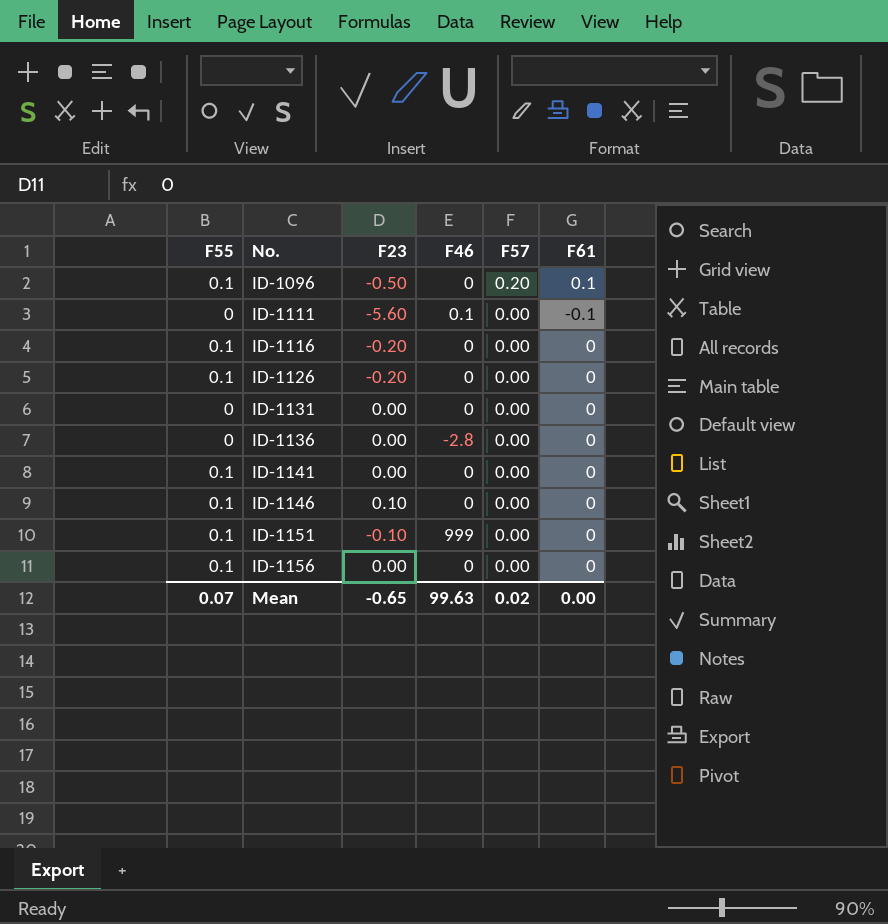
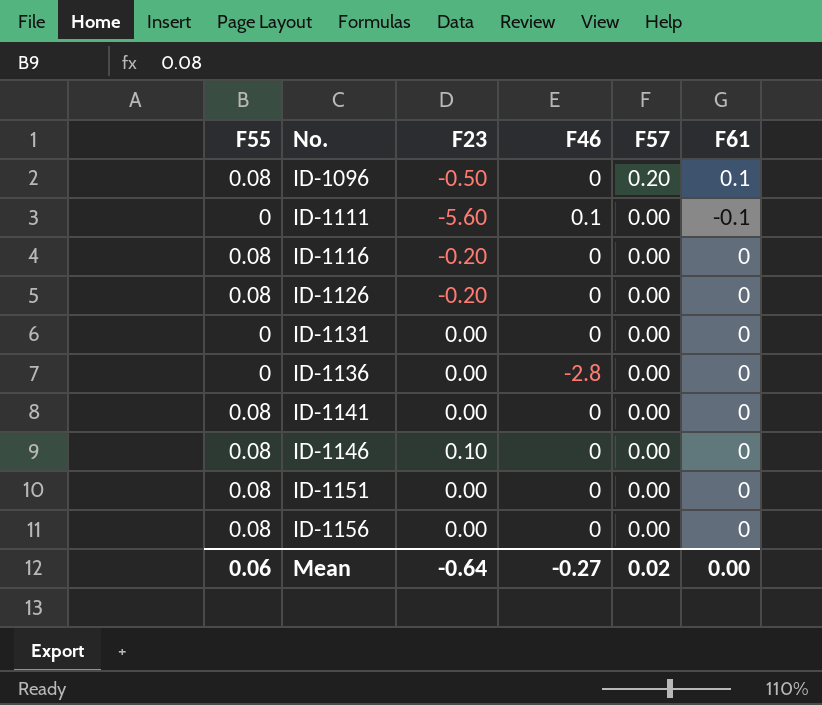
ID-1096 | F55: 0.1 -> 0.08
ID-1116 | F55: 0.1 -> 0.08
ID-1126 | F55: 0.1 -> 0.08
ID-1141 | F55: 0.1 -> 0.08
ID-1146 | F55: 0.1 -> 0.08
ID-1151 | F55: 0.1 -> 0.08
ID-1151 | F23: -0.10 -> 0.00
ID-1151 | F46: 999 -> 0
ID-1156 | F55: 0.1 -> 0.08
Mean | F55: 0.07 -> 0.06
Mean | F23: -0.65 -> -0.64
Mean | F46: 99.63 -> -0.27

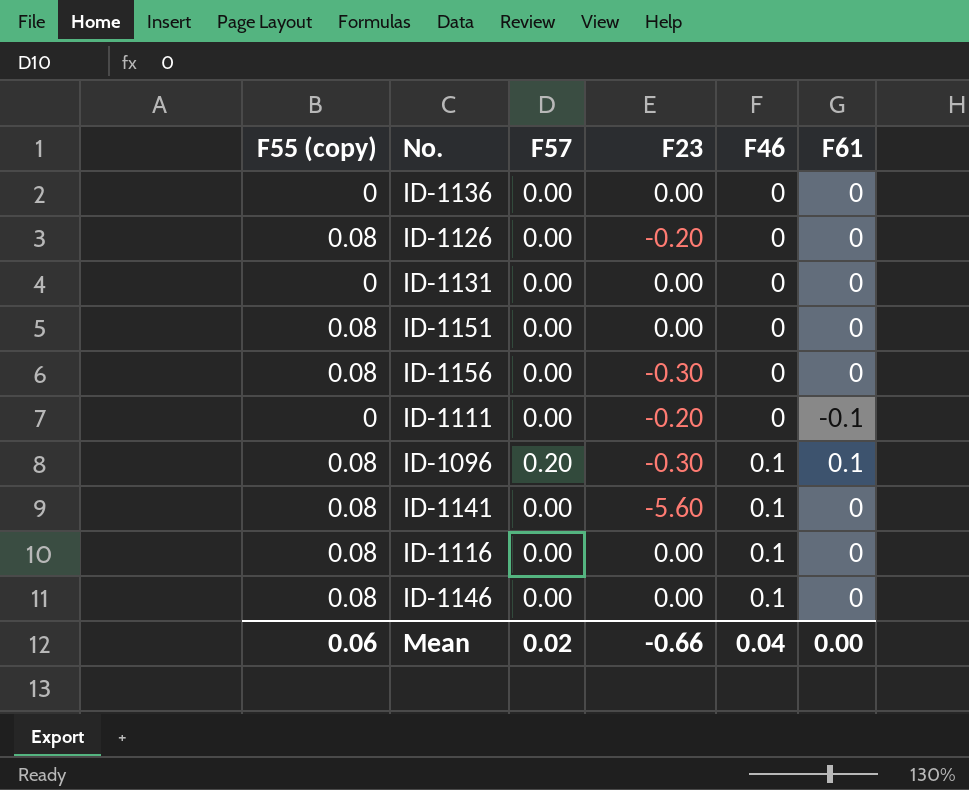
row order: No. ascending -> F46 ascending
column name: F55 -> F55 (copy)
column F57 | position: 5 -> 3
ID-1136 | F46: -2.8 -> 0
ID-1156 | F23: 0.00 -> -0.30
ID-1111 | F23: -5.60 -> -0.20
ID-1111 | F46: 0.1 -> 0
ID-1096 | F23: -0.50 -> -0.30
ID-1096 | F46: 0 -> 0.1
ID-1141 | F23: 0.00 -> -5.60
ID-1141 | F46: 0 -> 0.1
ID-1116 | F23: -0.20 -> 0.00
ID-1116 | F46: 0 -> 0.1
ID-1146 | F23: 0.10 -> 0.00
ID-1146 | F46: 0 -> 0.1
Mean | F23: -0.64 -> -0.66
Mean | F46: -0.27 -> 0.04

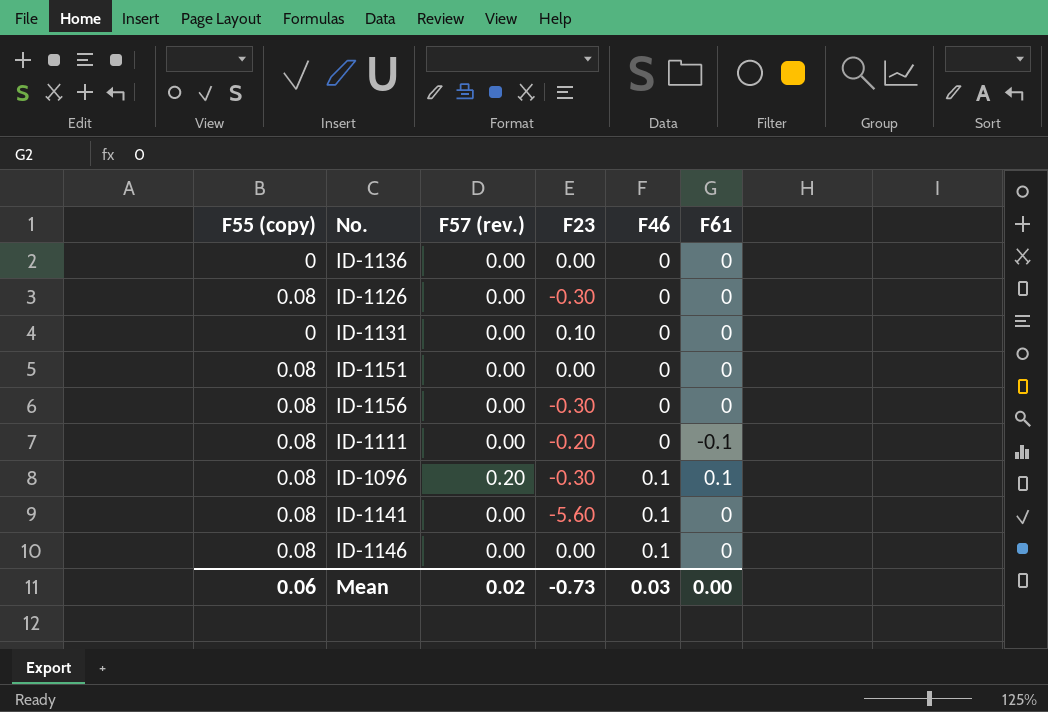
column name: F57 -> F57 (rev.)
row ID-1116: 0.08 | 0.00 | 0.00 | 0.1 | 0 -> none
ID-1126 | F23: -0.20 -> -0.30
ID-1131 | F23: 0.00 -> 0.10
ID-1111 | F55 (copy): 0 -> 0.08
Mean | F23: -0.66 -> -0.73
Mean | F46: 0.04 -> 0.03

